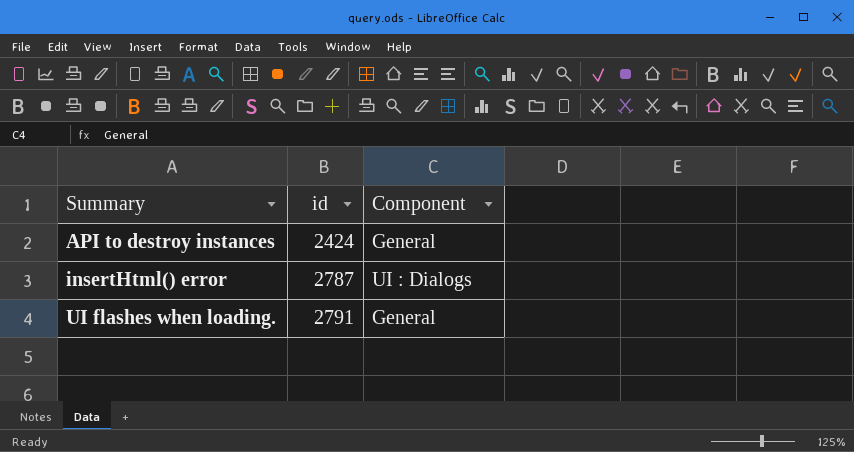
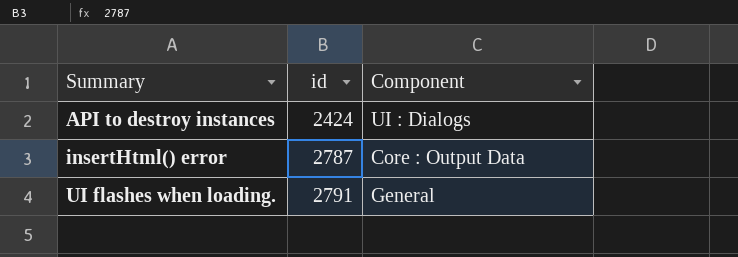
API to destroy instances | Component: General -> UI : Dialogs
insertHtml() error | Component: UI : Dialogs -> Core : Output Data

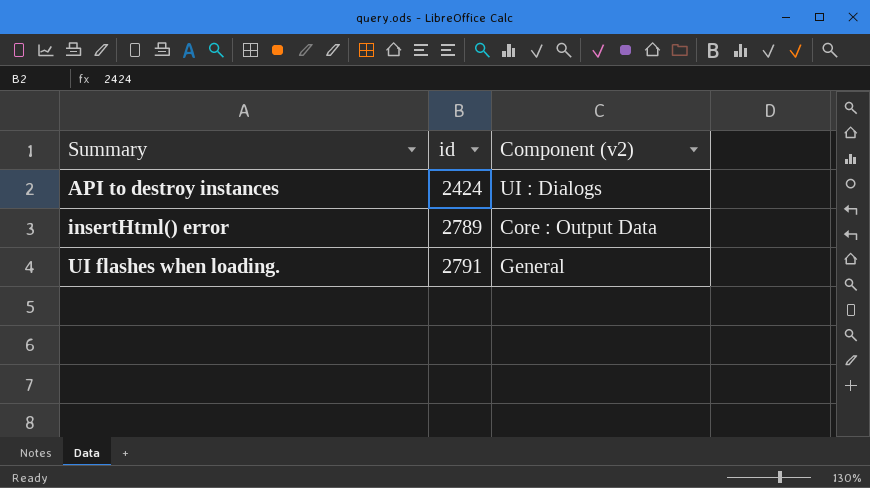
column name: Component -> Component (v2)
insertHtml() error | id: 2787 -> 2789

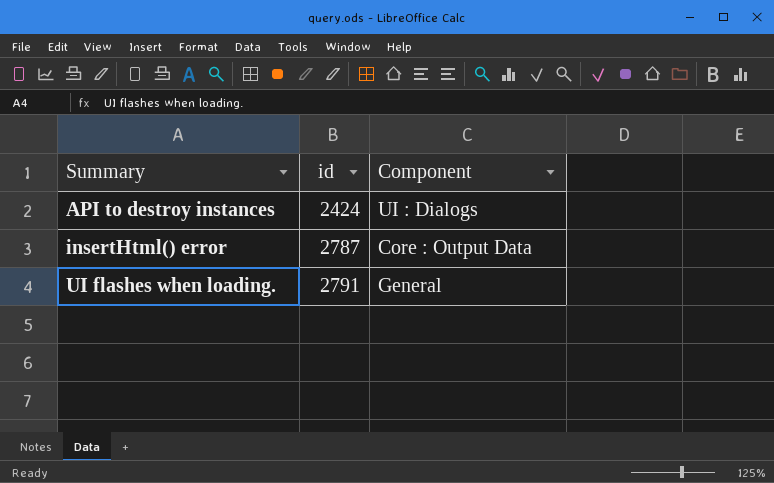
column name: Component (v2) -> Component
insertHtml() error | id: 2789 -> 2787

